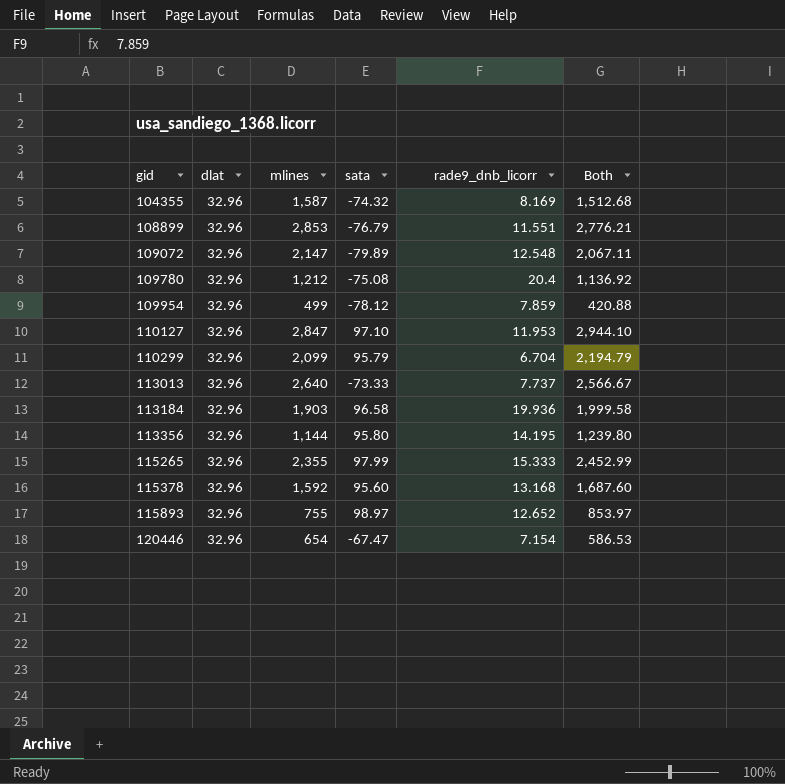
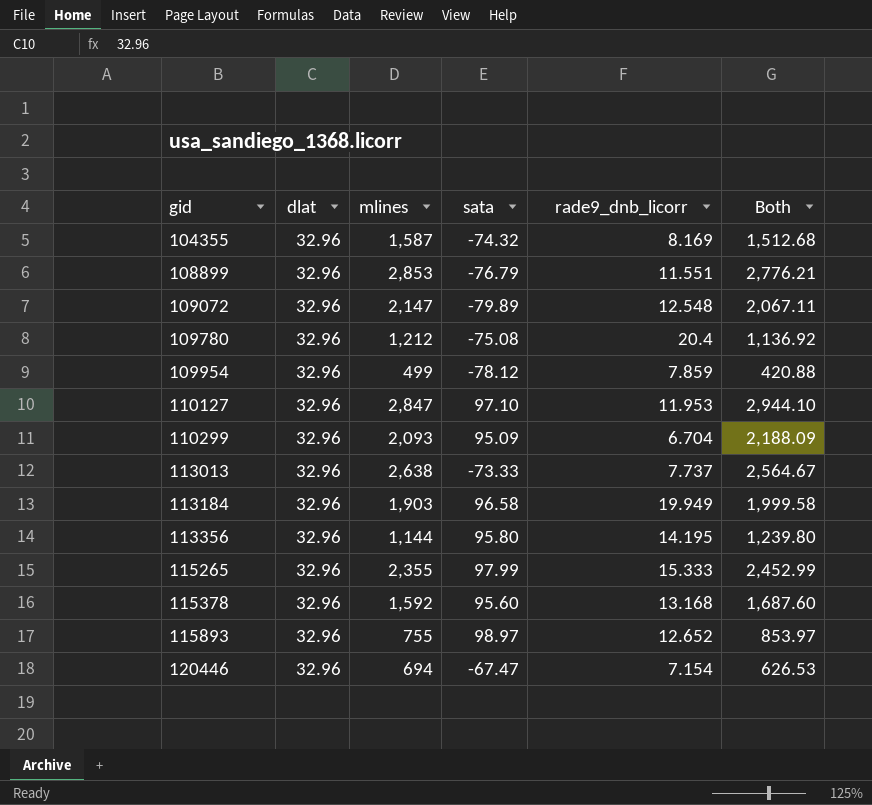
110299 | mlines: 2,099 -> 2,093
110299 | sata: 95.79 -> 95.09
110299 | Both: 2,194.79 -> 2,188.09
113013 | mlines: 2,640 -> 2,638
113013 | Both: 2,566.67 -> 2,564.67
113184 | rade9_dnb_licorr: 19.936 -> 19.949
120446 | mlines: 654 -> 694
120446 | Both: 586.53 -> 626.53

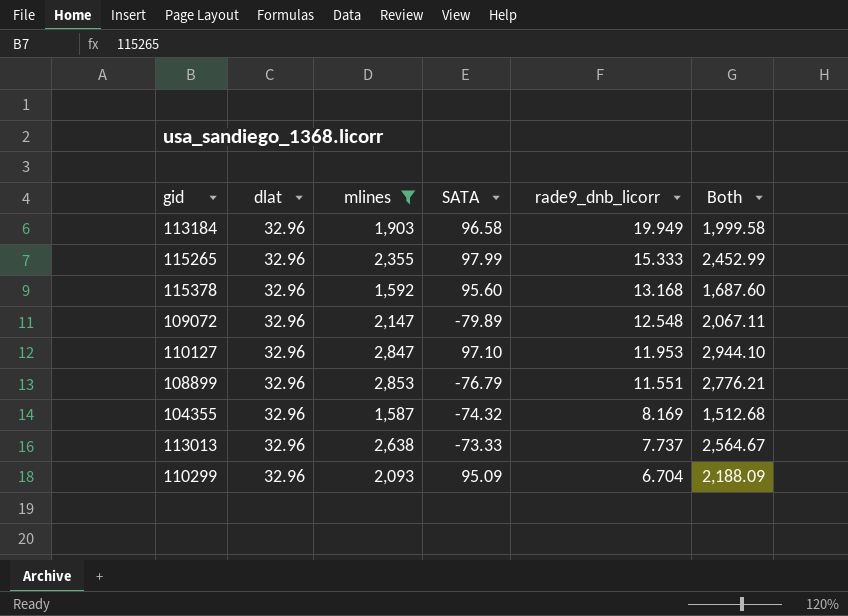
filter: none -> mlines >= 1,587
row order: gid ascending -> rade9_dnb_licorr descending
column name: sata -> SATA

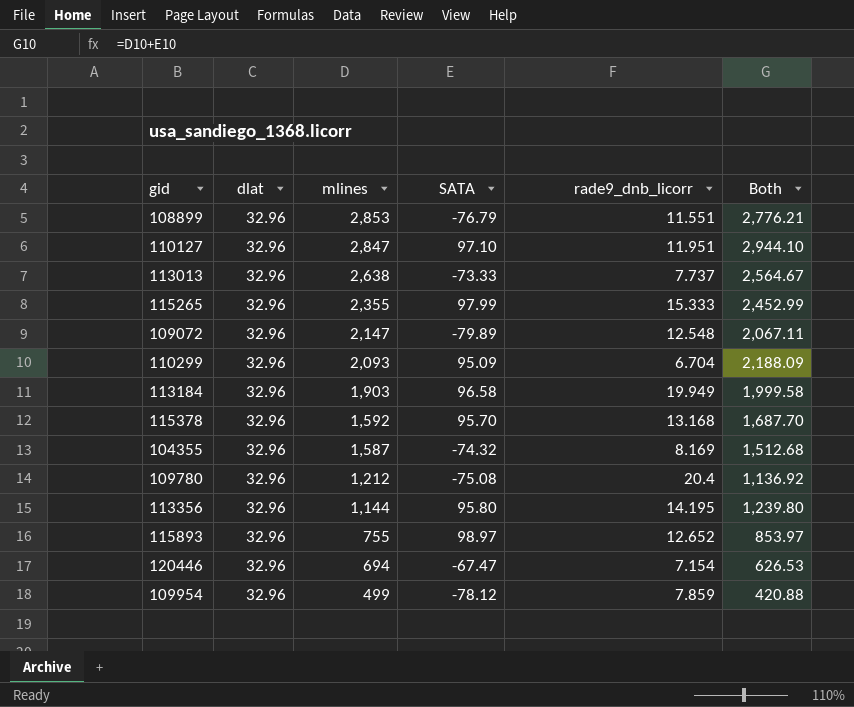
filter: mlines >= 1,587 -> none
row order: rade9_dnb_licorr descending -> mlines descending
110127 | rade9_dnb_licorr: 11.953 -> 11.951
115378 | SATA: 95.60 -> 95.70
115378 | Both: 1,687.60 -> 1,687.70

